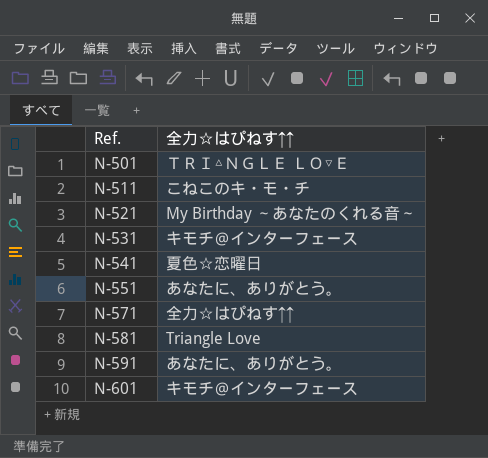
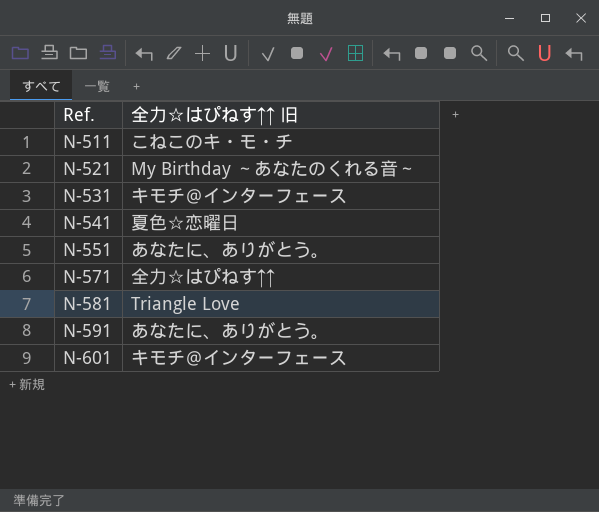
column name: 全力☆はぴねす↑↑ -> 全力☆はぴねす↑↑ 旧
row N-501: ＴＲＩ△ＮＧＬＥ ＬＯ▽Ｅ -> none

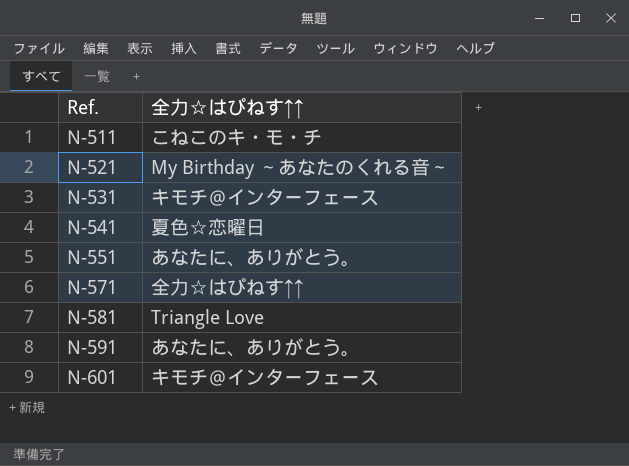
column name: 全力☆はぴねす↑↑ 旧 -> 全力☆はぴねす↑↑

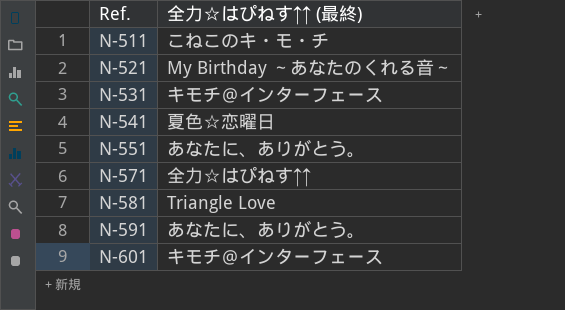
column name: 全力☆はぴねす↑↑ -> 全力☆はぴねす↑↑ (最終)

